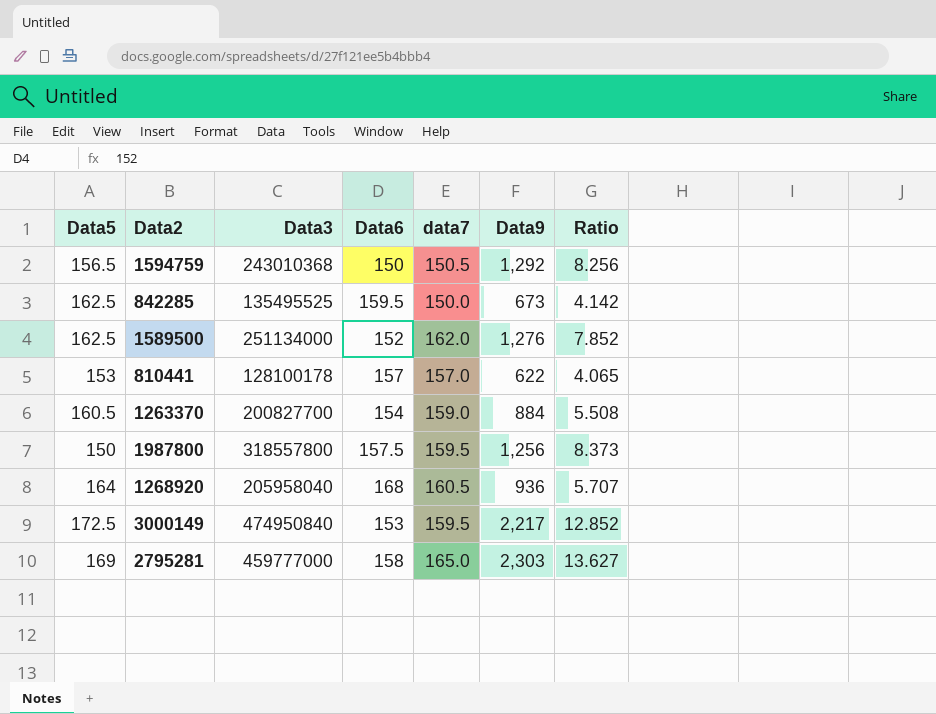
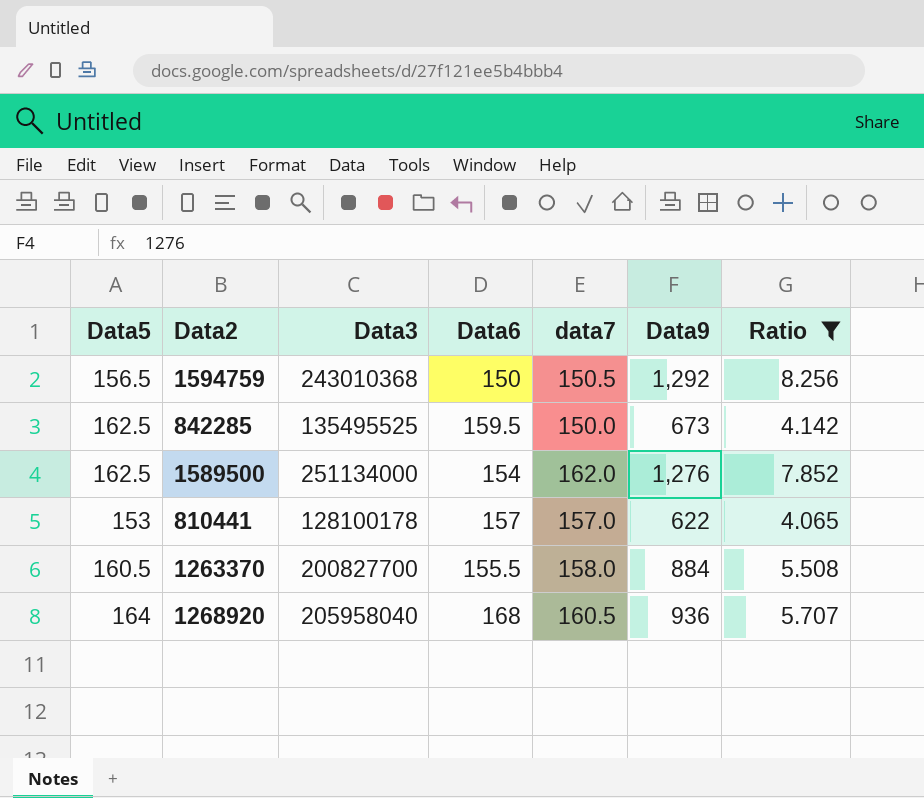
filter: none -> Ratio <= 8.256
1589500 | Data6: 152 -> 154
1263370 | Data6: 154 -> 155.5
1263370 | data7: 159.0 -> 158.0

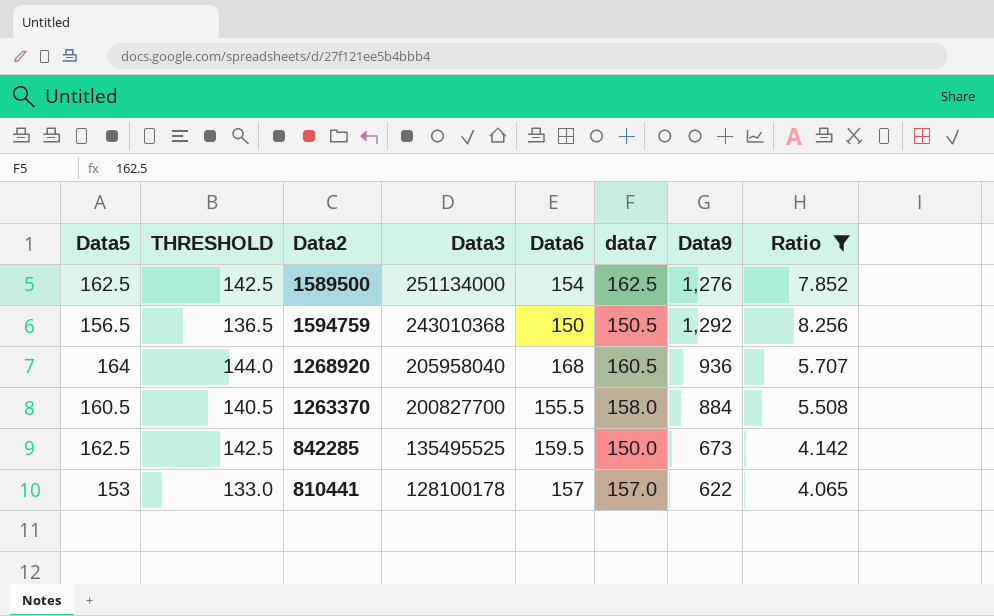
row order: none -> Data3 descending
column THRESHOLD | formula: none -> [Data5] - 20
1589500 | data7: 162.0 -> 162.5

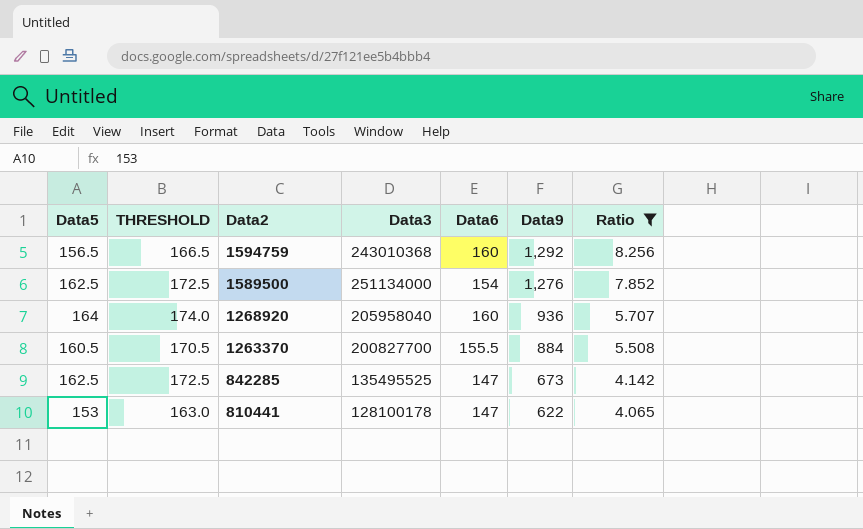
row order: Data3 descending -> Data2 descending
column data7 | position: 6 -> none
column THRESHOLD | formula: [Data5] - 20 -> [Data5] + 10
1594759 | Data6: 150 -> 160
1268920 | Data6: 168 -> 160
842285 | Data6: 159.5 -> 147
810441 | Data6: 157 -> 147

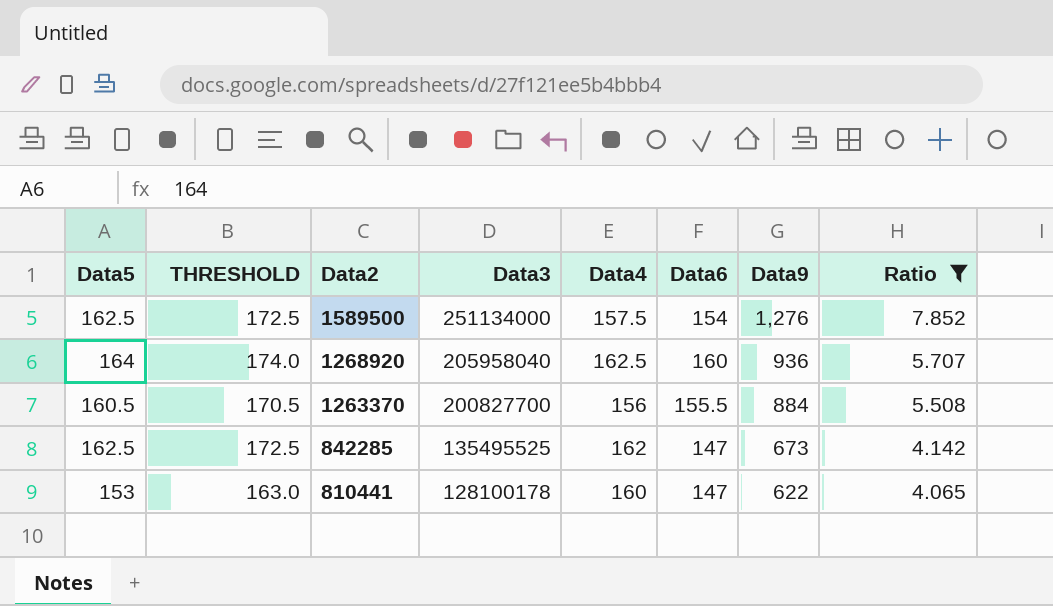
column Data4 | position: none -> 5
row 1594759: 156.5 | 166.5 | 243010368 | 160 | 1,292 | 8.256 -> none

